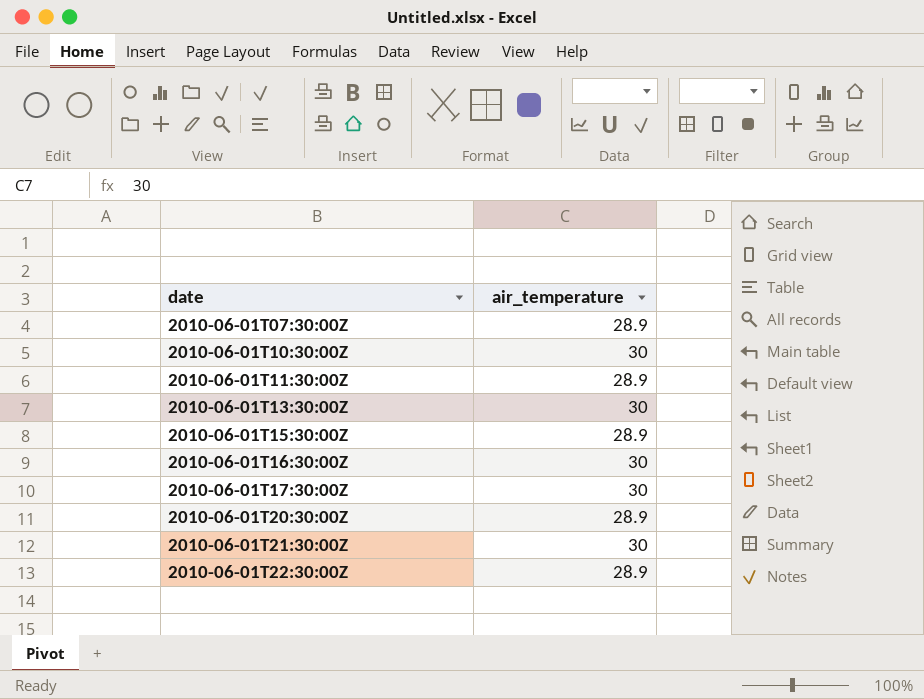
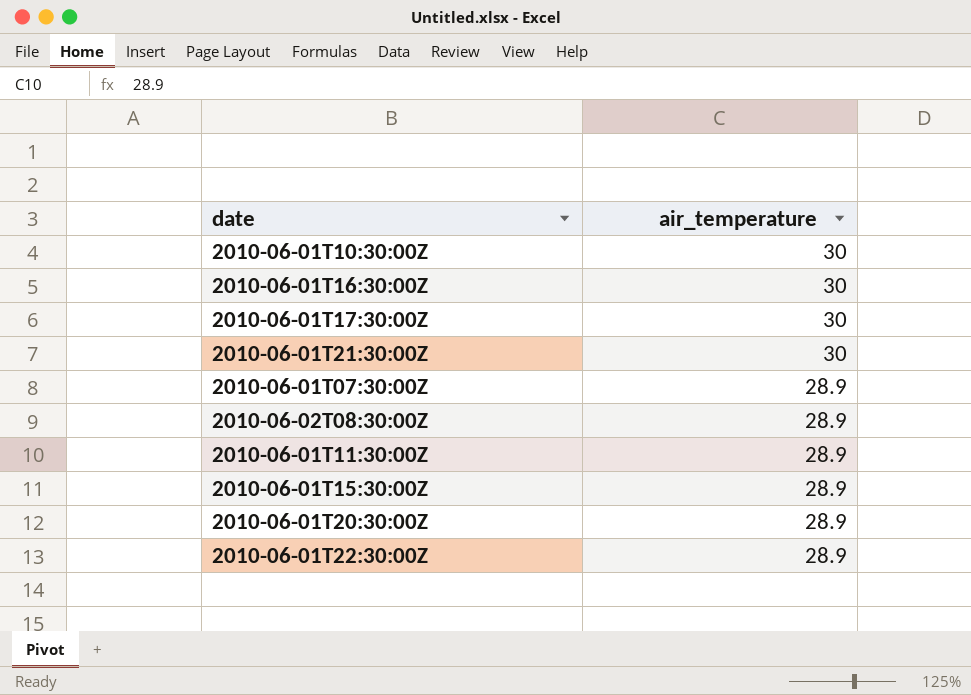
row order: date ascending -> air_temperature descending
row 2010-06-01T13:30:00Z: 30 -> none
row 2010-06-02T08:30:00Z: none -> 28.9

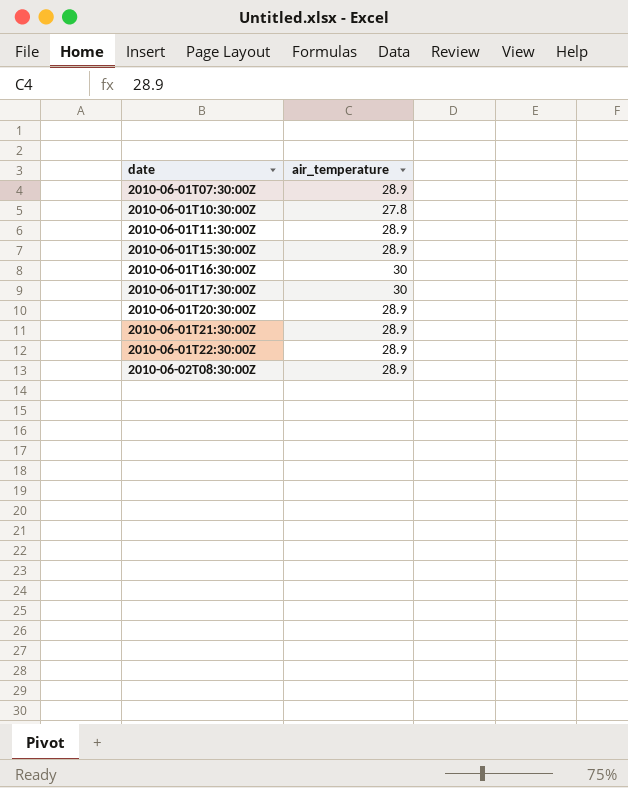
row order: air_temperature descending -> date ascending
2010-06-01T10:30:00Z | air_temperature: 30 -> 27.8
2010-06-01T21:30:00Z | air_temperature: 30 -> 28.9

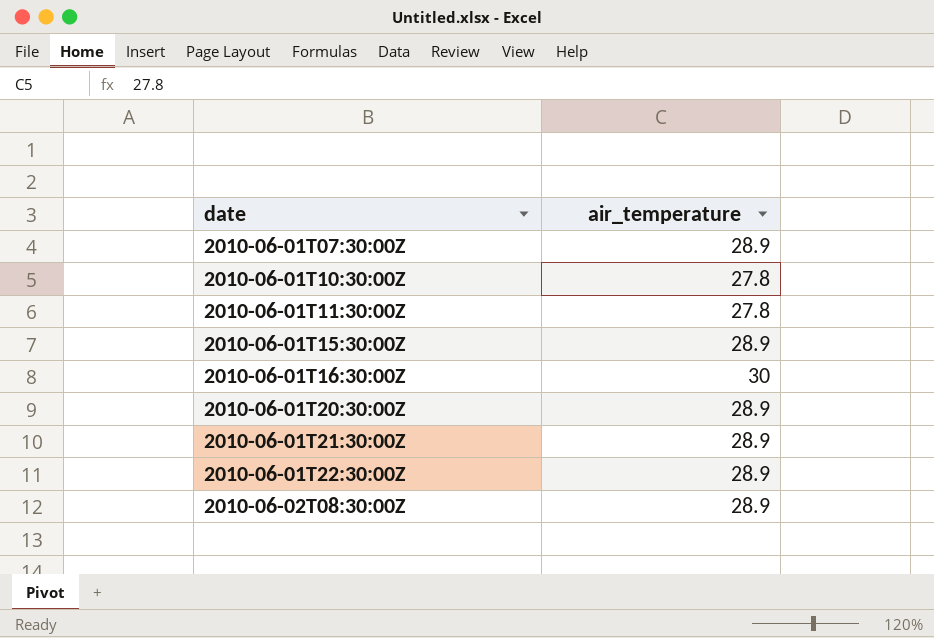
row 2010-06-01T17:30:00Z: 30 -> none
2010-06-01T11:30:00Z | air_temperature: 28.9 -> 27.8

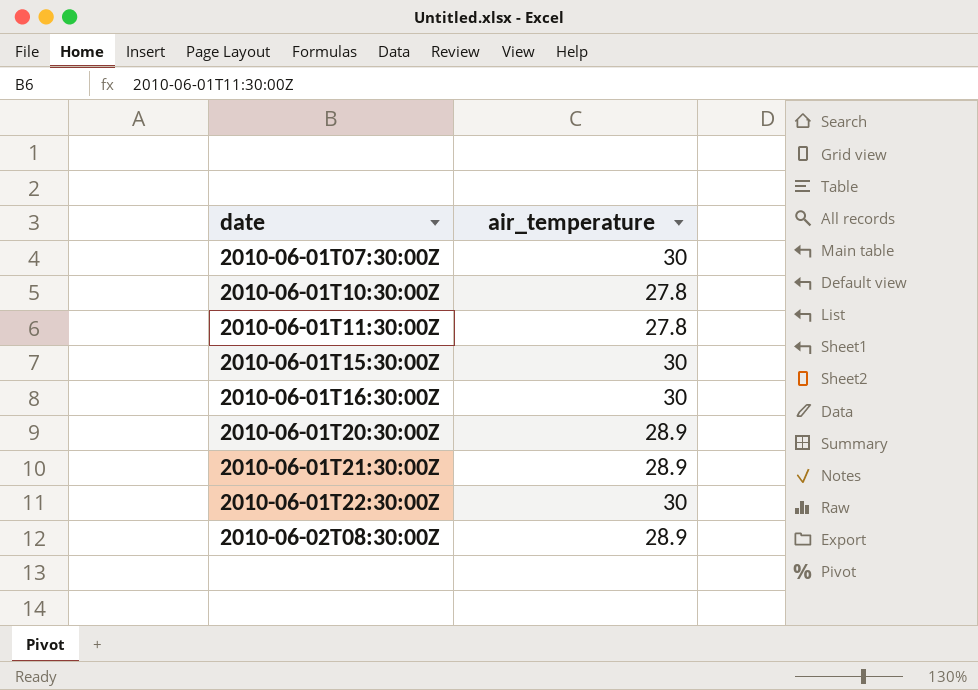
2010-06-01T07:30:00Z | air_temperature: 28.9 -> 30
2010-06-01T15:30:00Z | air_temperature: 28.9 -> 30
2010-06-01T22:30:00Z | air_temperature: 28.9 -> 30

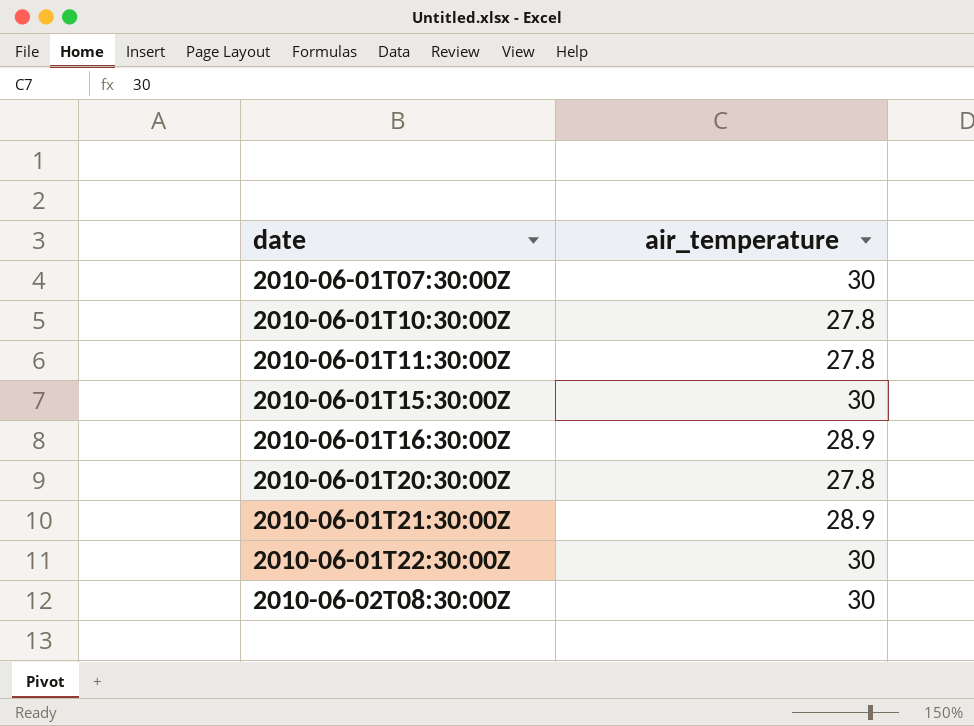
2010-06-01T16:30:00Z | air_temperature: 30 -> 28.9
2010-06-01T20:30:00Z | air_temperature: 28.9 -> 27.8
2010-06-02T08:30:00Z | air_temperature: 28.9 -> 30

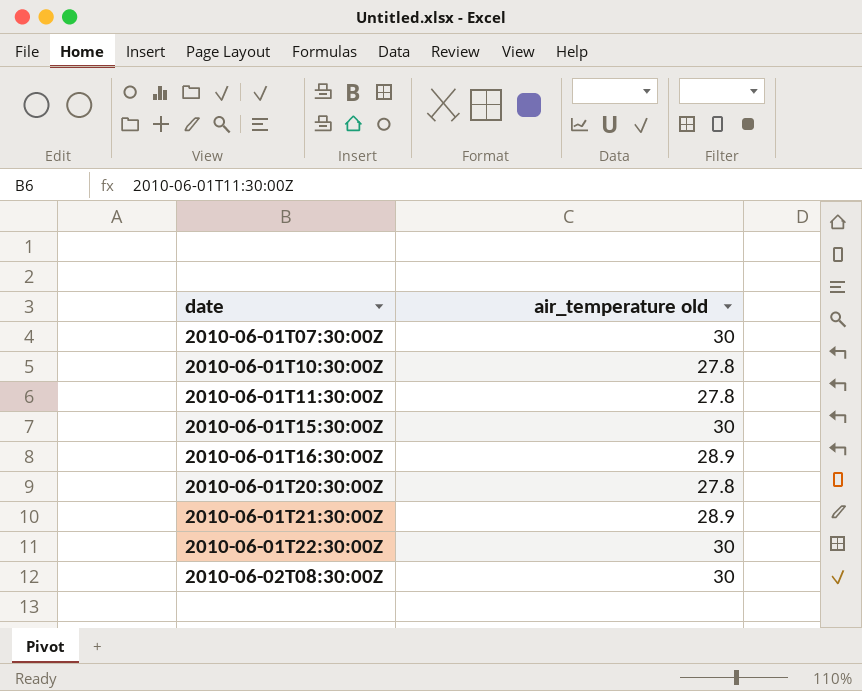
column name: air_temperature -> air_temperature old

